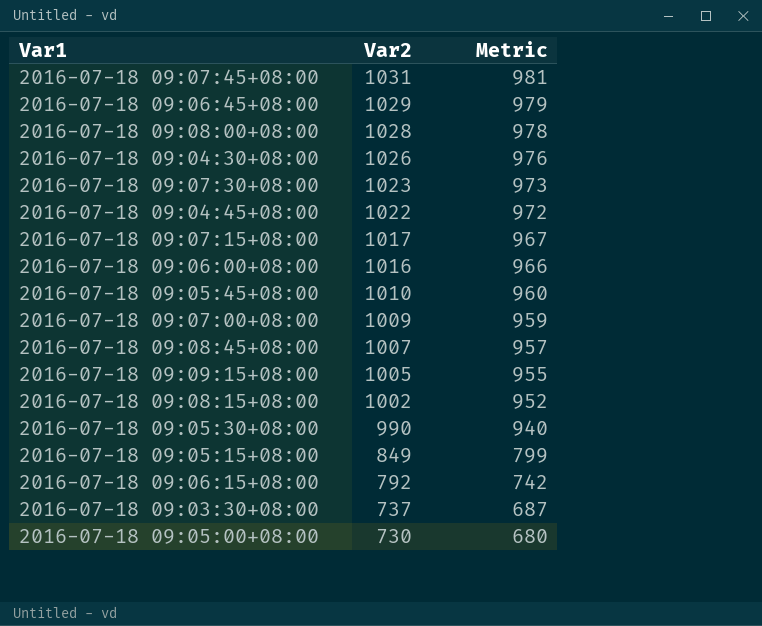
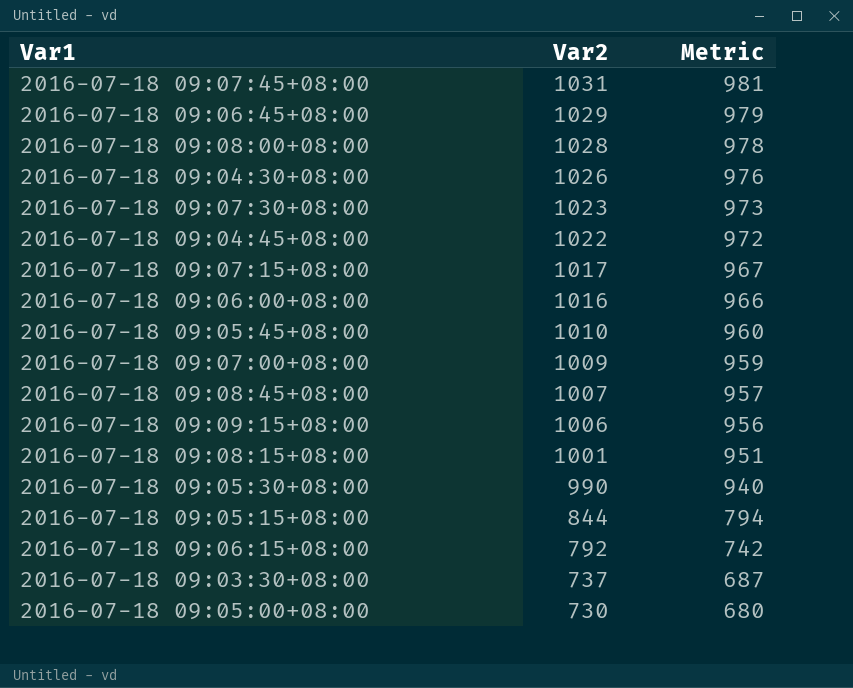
2016-07-18 09:09:15+08:00 | Var2: 1005 -> 1006
2016-07-18 09:09:15+08:00 | Metric: 955 -> 956
2016-07-18 09:08:15+08:00 | Var2: 1002 -> 1001
2016-07-18 09:08:15+08:00 | Metric: 952 -> 951
2016-07-18 09:05:15+08:00 | Var2: 849 -> 844
2016-07-18 09:05:15+08:00 | Metric: 799 -> 794

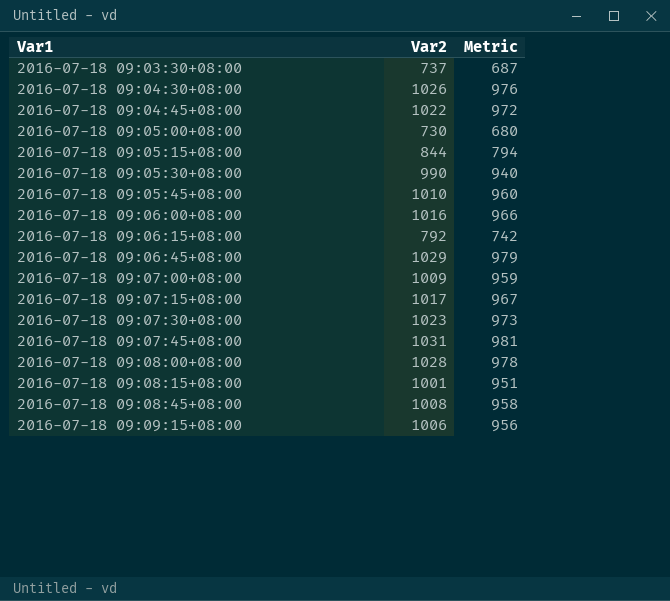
row order: Var2 descending -> Var1 ascending
2016-07-18 09:08:45+08:00 | Var2: 1007 -> 1008
2016-07-18 09:08:45+08:00 | Metric: 957 -> 958

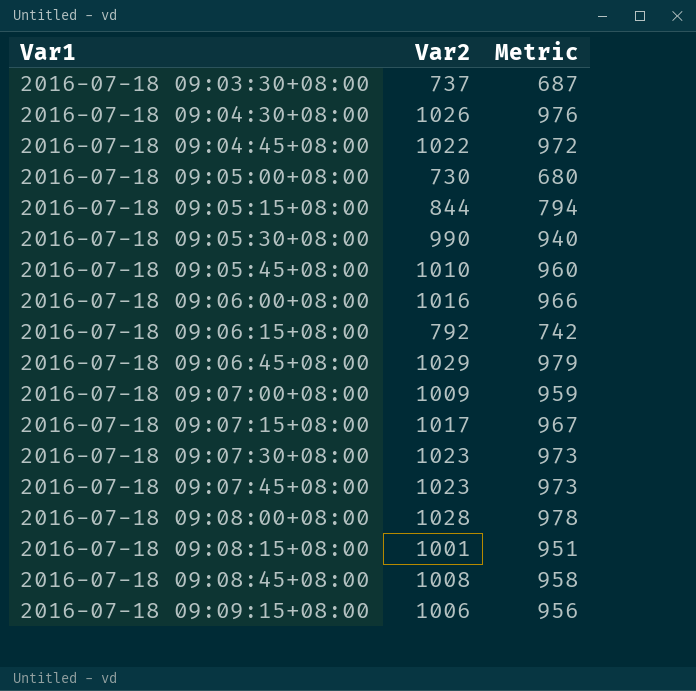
2016-07-18 09:07:45+08:00 | Var2: 1031 -> 1023
2016-07-18 09:07:45+08:00 | Metric: 981 -> 973

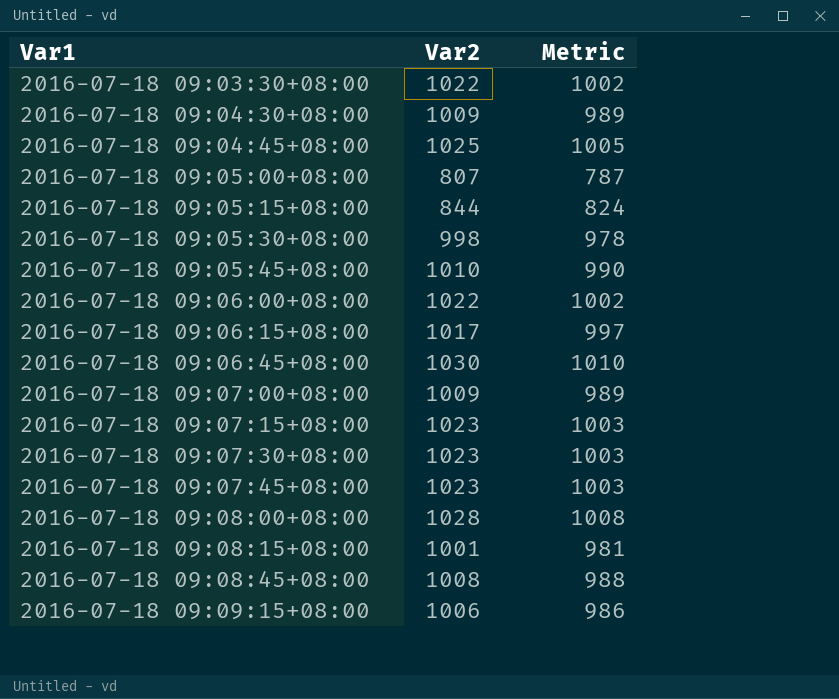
column Metric | formula: [Var2] - 50 -> [Var2] - 20
2016-07-18 09:03:30+08:00 | Var2: 737 -> 1022
2016-07-18 09:04:30+08:00 | Var2: 1026 -> 1009
2016-07-18 09:04:45+08:00 | Var2: 1022 -> 1025
2016-07-18 09:05:00+08:00 | Var2: 730 -> 807
2016-07-18 09:05:30+08:00 | Var2: 990 -> 998
2016-07-18 09:06:00+08:00 | Var2: 1016 -> 1022
2016-07-18 09:06:15+08:00 | Var2: 792 -> 1017
2016-07-18 09:06:45+08:00 | Var2: 1029 -> 1030
2016-07-18 09:07:15+08:00 | Var2: 1017 -> 1023

